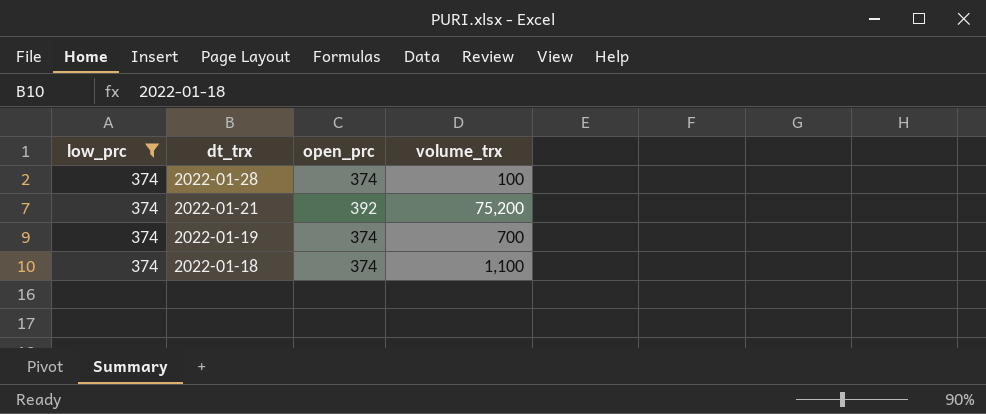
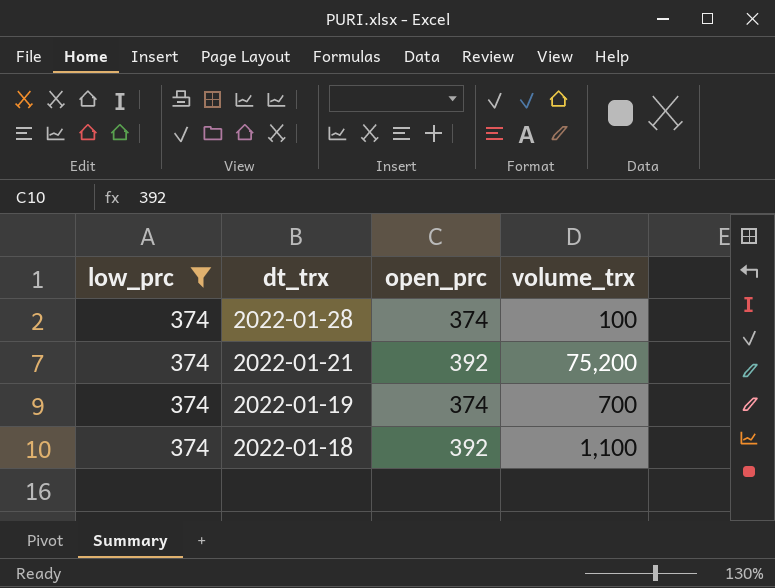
2022-01-18 | open_prc: 374 -> 392

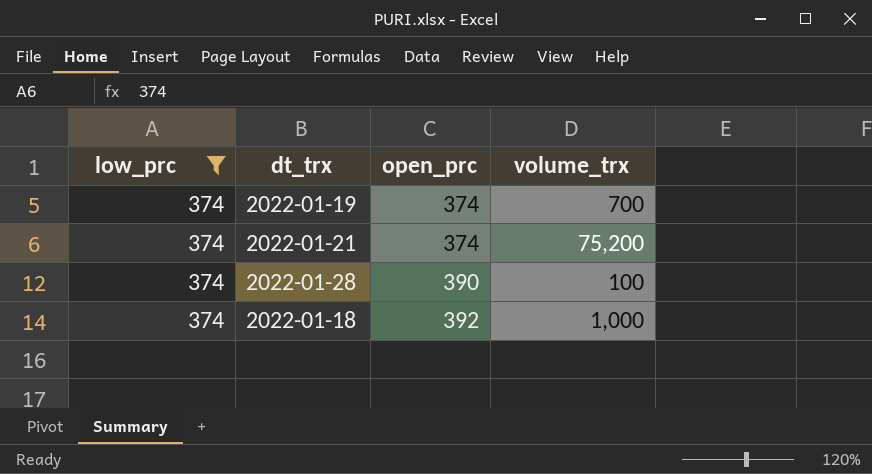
row order: dt_trx descending -> open_prc ascending
2022-01-21 | open_prc: 392 -> 374
2022-01-28 | open_prc: 374 -> 390
2022-01-18 | volume_trx: 1,100 -> 1,000

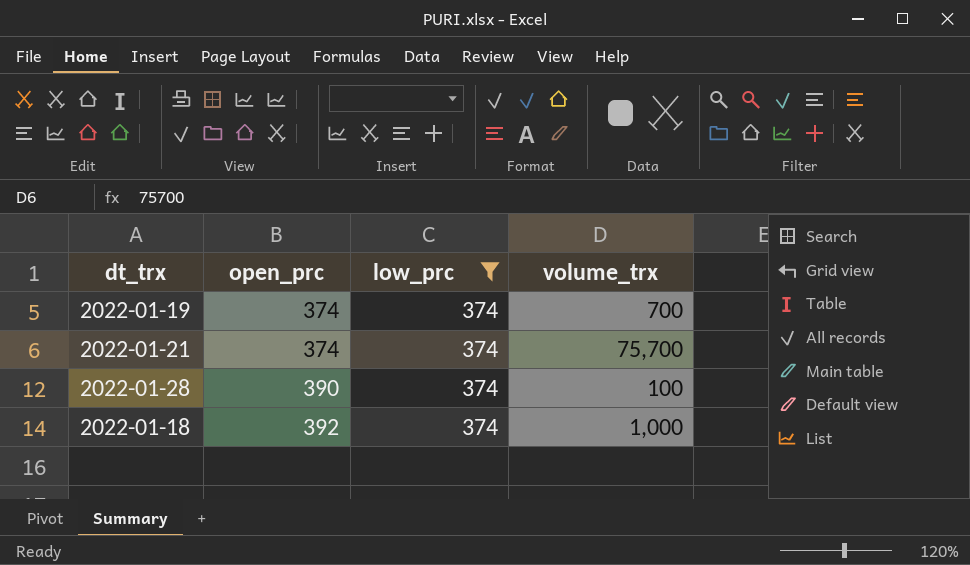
column low_prc | position: 1 -> 3
2022-01-21 | volume_trx: 75,200 -> 75,700

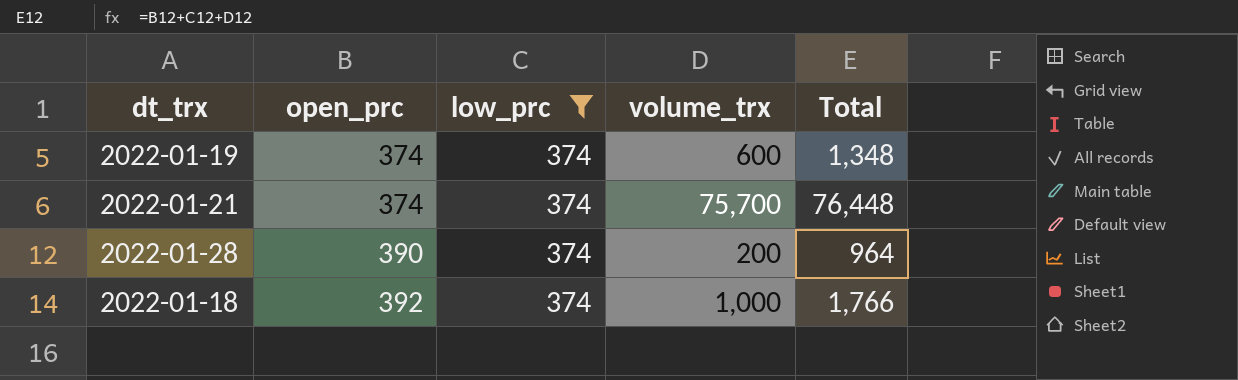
column Total | formula: none -> [open_prc] + [low_prc] + [volume_trx]
2022-01-19 | volume_trx: 700 -> 600
2022-01-28 | volume_trx: 100 -> 200

